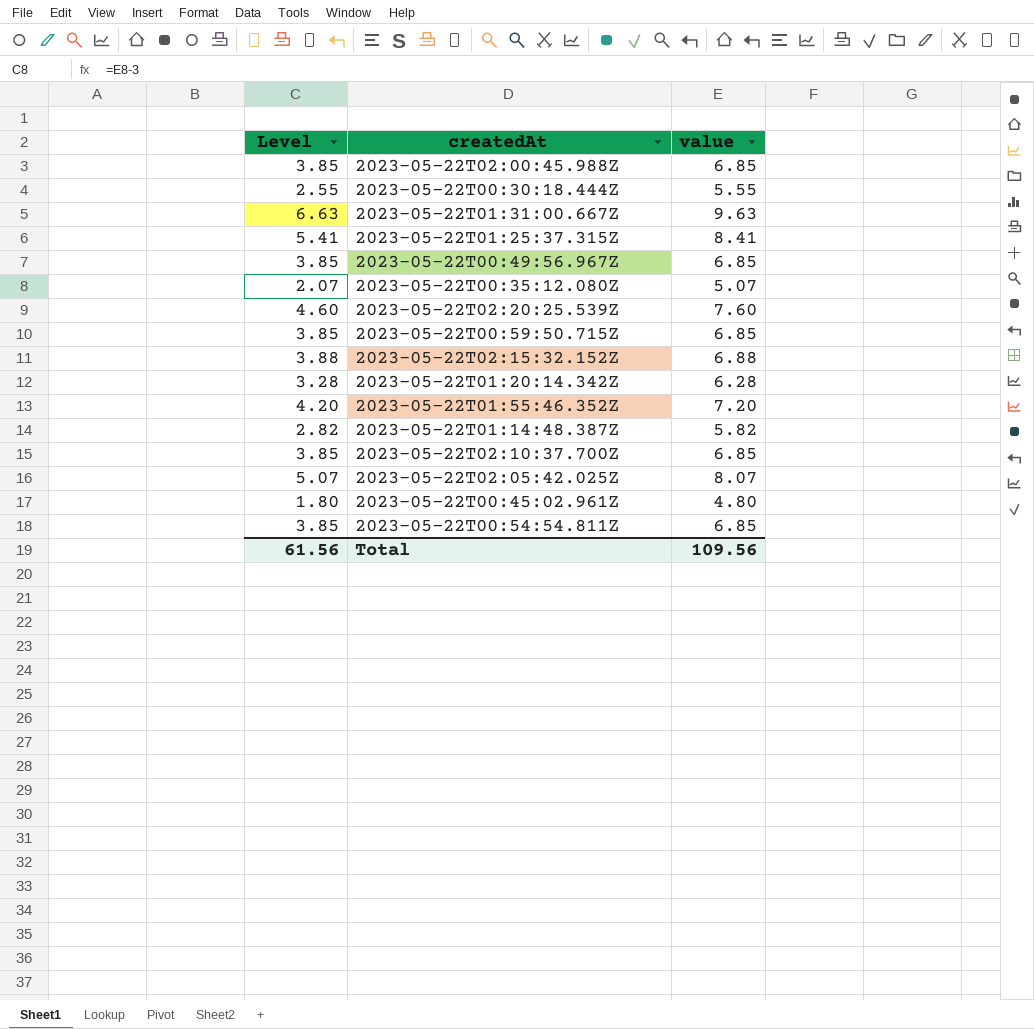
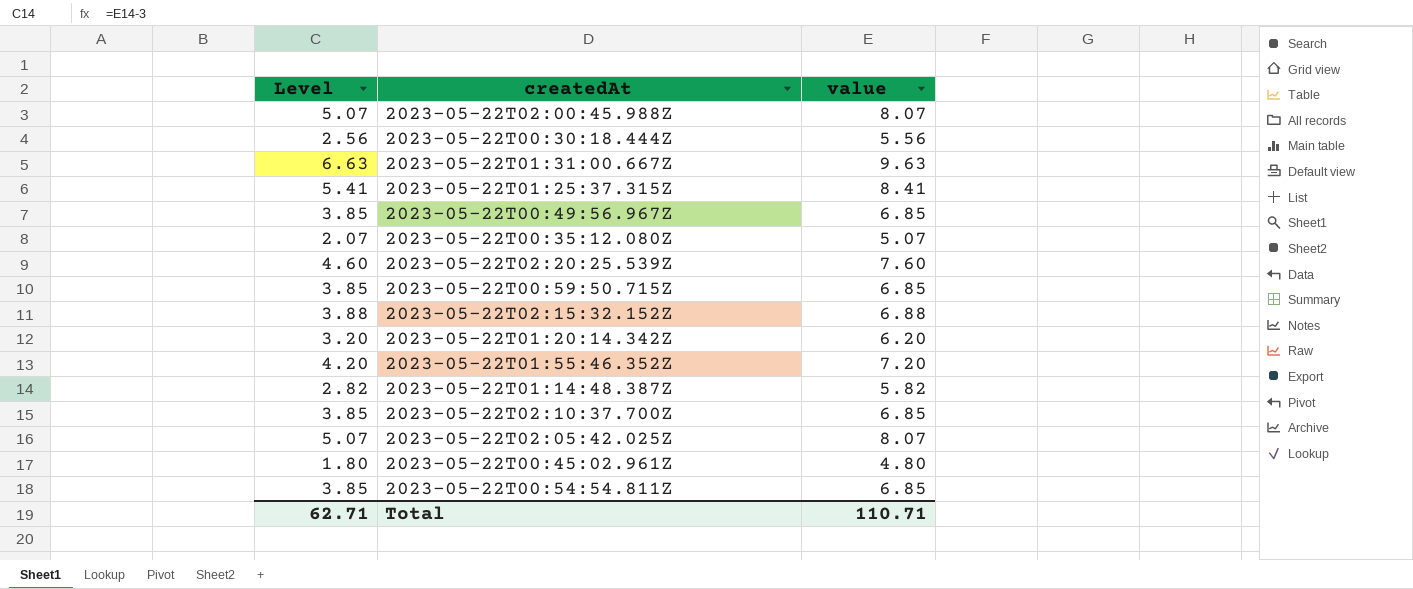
2023-05-22T02:00:45.988Z | Level: 3.85 -> 5.07
2023-05-22T02:00:45.988Z | value: 6.85 -> 8.07
2023-05-22T00:30:18.444Z | Level: 2.55 -> 2.56
2023-05-22T00:30:18.444Z | value: 5.55 -> 5.56
2023-05-22T01:20:14.342Z | Level: 3.28 -> 3.20
2023-05-22T01:20:14.342Z | value: 6.28 -> 6.20
Total | Level: 61.56 -> 62.71
Total | value: 109.56 -> 110.71

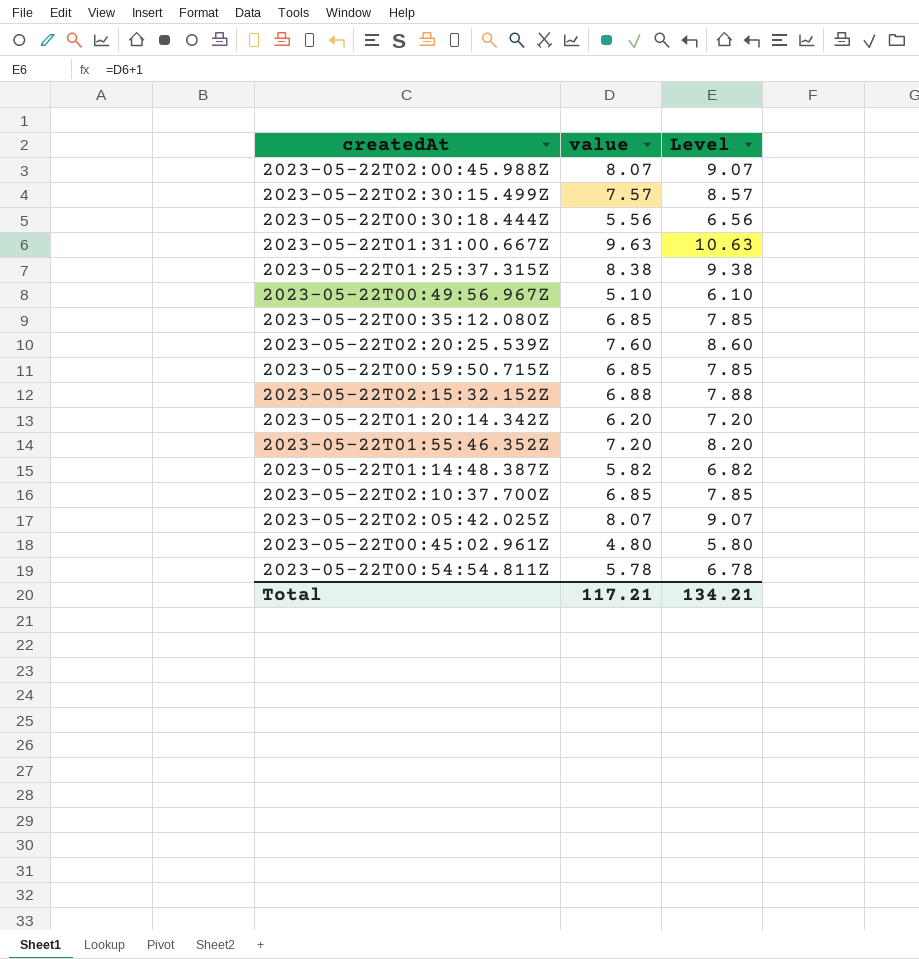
column Level | formula: [value] - 3 -> [value] + 1
column Level | position: 1 -> 3
row 2023-05-22T02:30:15.499Z: none -> 7.57 | 8.57
2023-05-22T01:25:37.315Z | value: 8.41 -> 8.38
2023-05-22T00:49:56.967Z | value: 6.85 -> 5.10
2023-05-22T00:35:12.080Z | value: 5.07 -> 6.85
2023-05-22T00:54:54.811Z | value: 6.85 -> 5.78
Total | value: 110.71 -> 117.21
Total | Level: 62.71 -> 134.21

